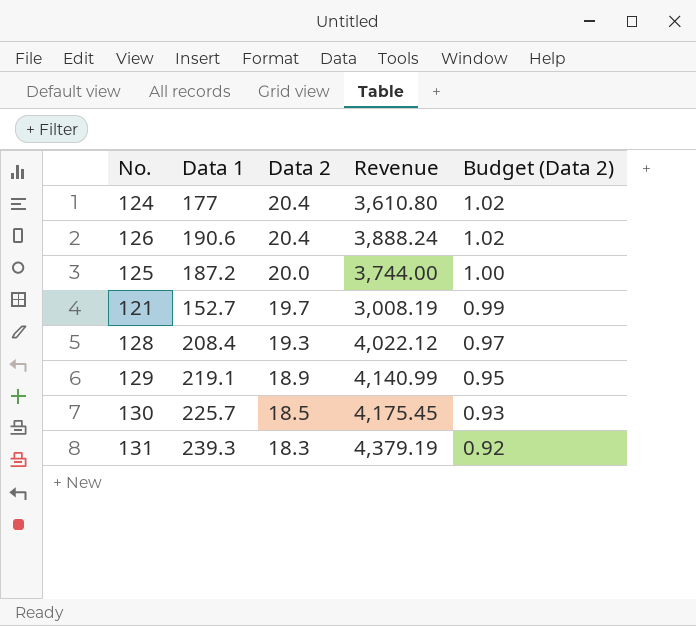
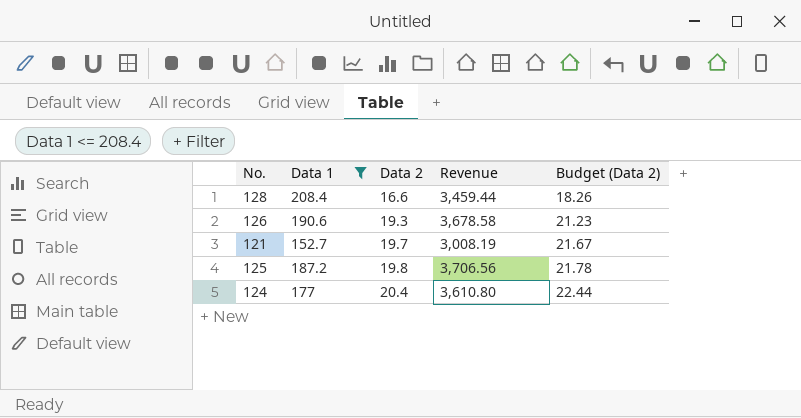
filter: none -> Data 1 <= 208.4
row order: Data 2 descending -> Data 2 ascending
column Budget (Data 2) | formula: [Data 2] * 0.05 -> [Data 2] * 1.1
128 | Data 2: 19.3 -> 16.6
128 | Revenue: 4,022.12 -> 3,459.44
126 | Data 2: 20.4 -> 19.3
126 | Revenue: 3,888.24 -> 3,678.58
125 | Data 2: 20.0 -> 19.8
125 | Revenue: 3,744.00 -> 3,706.56

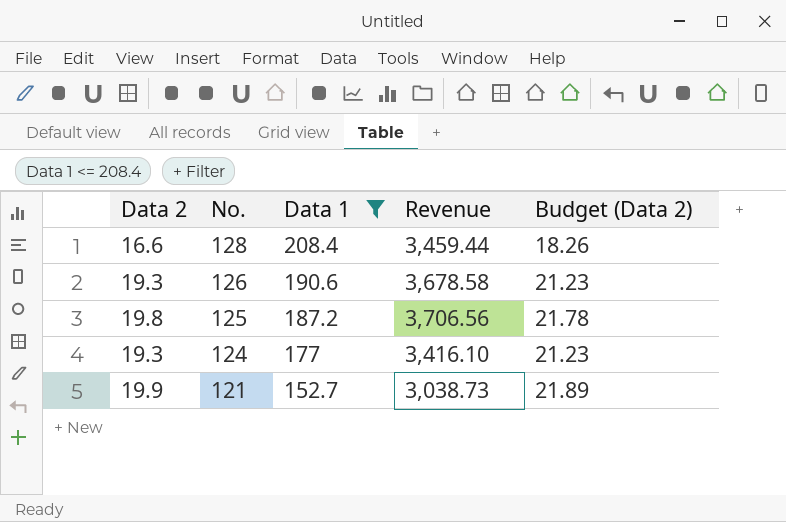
row order: Data 2 ascending -> No. descending
column Data 2 | position: 3 -> 1
124 | Data 2: 20.4 -> 19.3
124 | Revenue: 3,610.80 -> 3,416.10
124 | Budget (Data 2): 22.44 -> 21.23
121 | Data 2: 19.7 -> 19.9
121 | Revenue: 3,008.19 -> 3,038.73
121 | Budget (Data 2): 21.67 -> 21.89

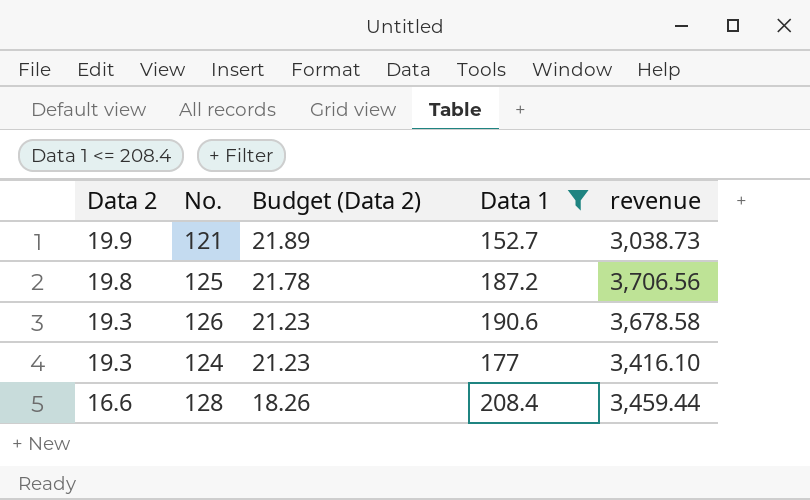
row order: No. descending -> Data 2 descending
column Budget (Data 2) | position: 5 -> 3
column name: Revenue -> revenue

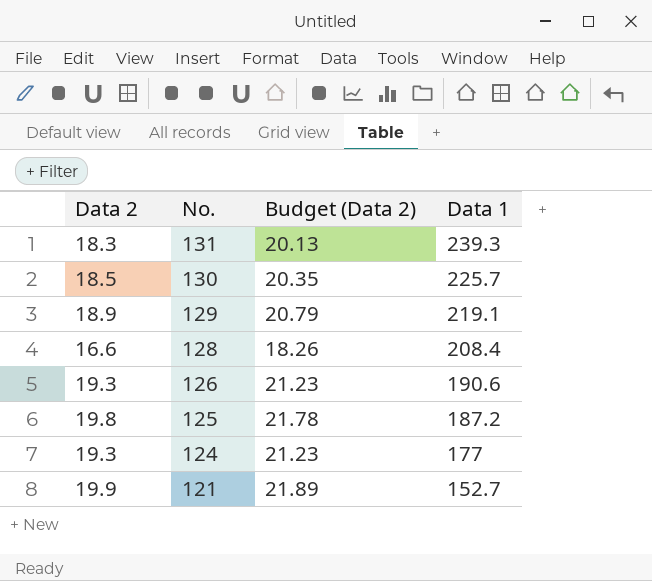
filter: Data 1 <= 208.4 -> none
row order: Data 2 descending -> No. descending
column revenue | formula: [Data 2] * [Data 1] -> none

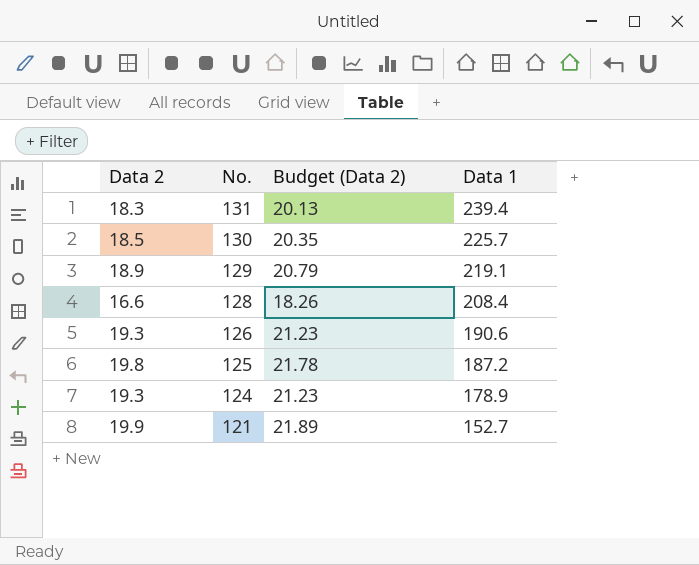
131 | Data 1: 239.3 -> 239.4
124 | Data 1: 177 -> 178.9

